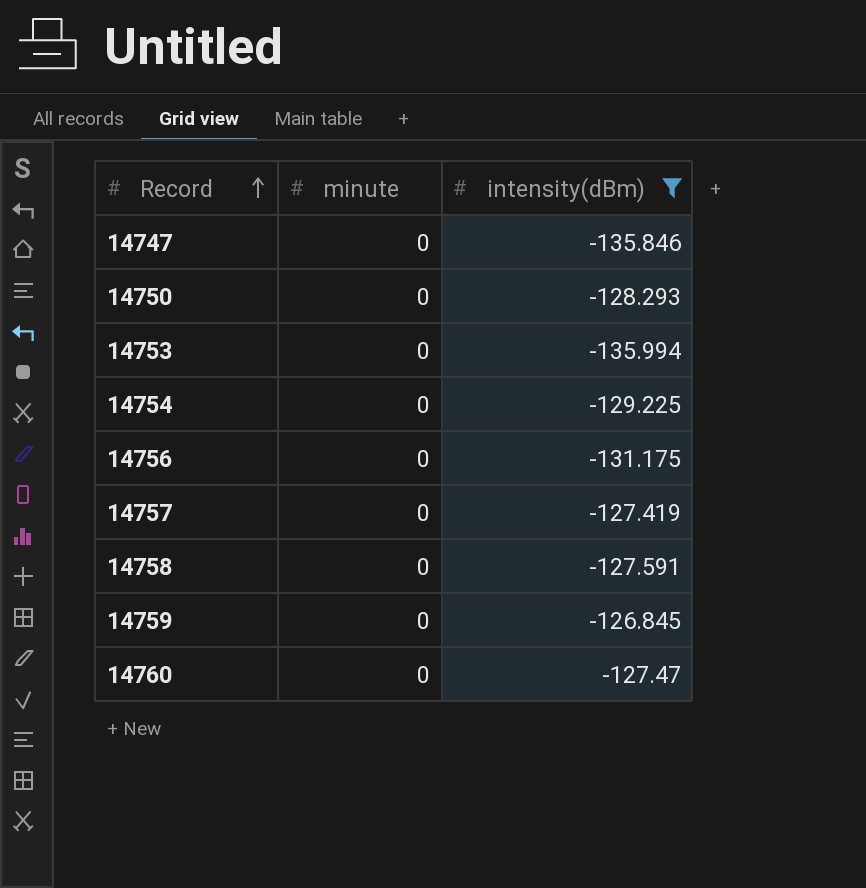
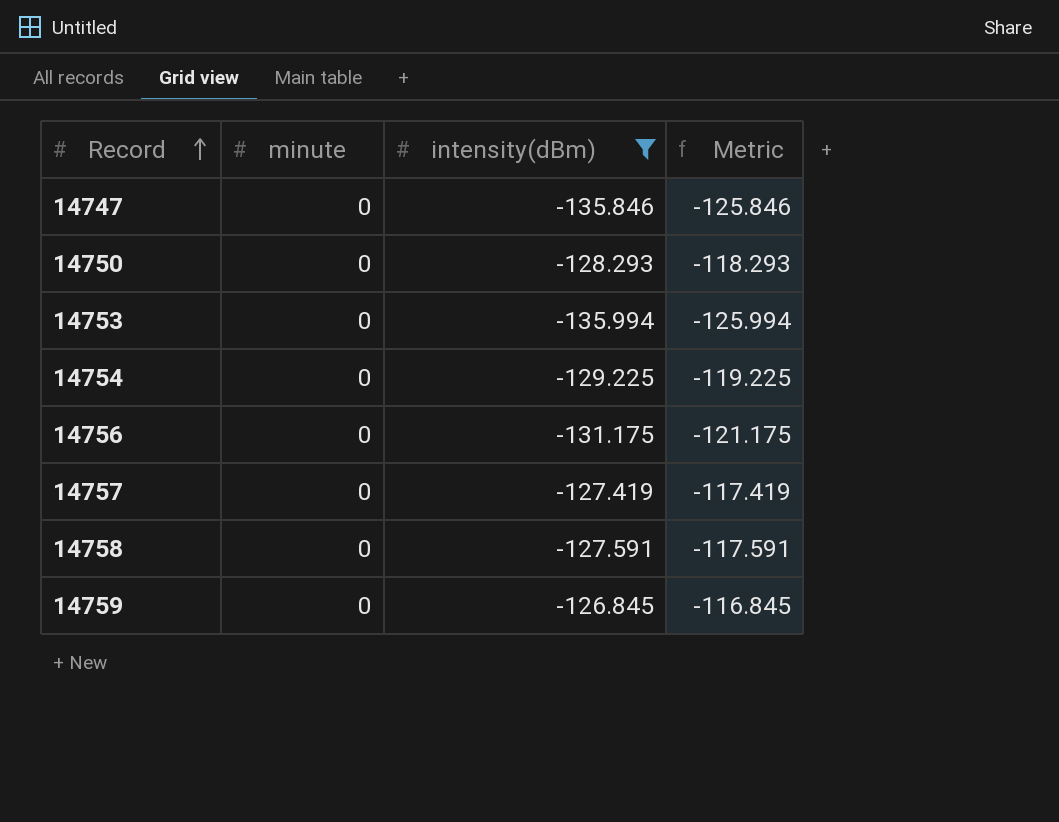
column Metric | formula: none -> [intensity(dBm)] + 10
row 14760: 0 | -127.47 -> none

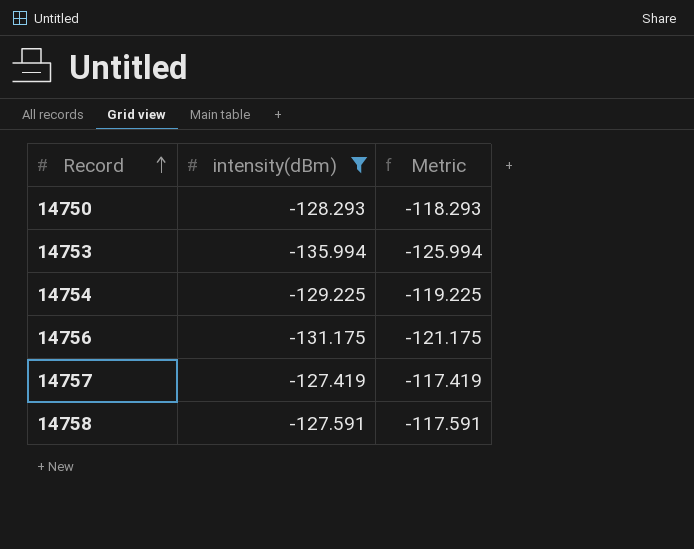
column minute | position: 2 -> none
row 14747: 0 | -135.846 | -125.846 -> none
row 14759: 0 | -126.845 | -116.845 -> none

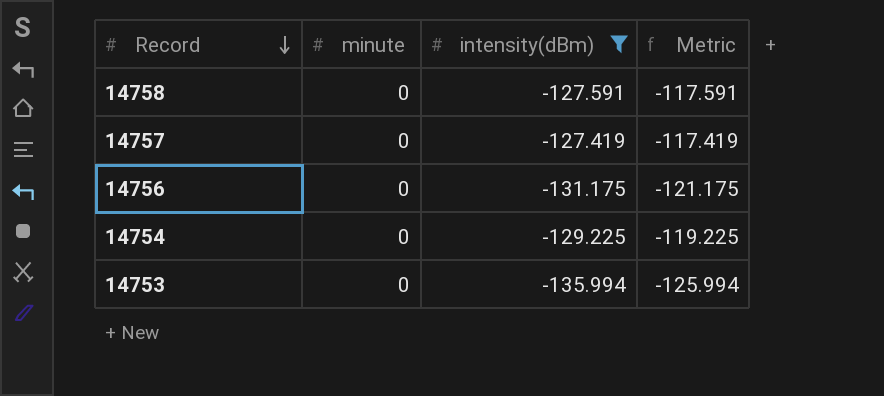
row order: Record ascending -> Record descending
column minute | position: none -> 2
row 14750: -128.293 | -118.293 -> none

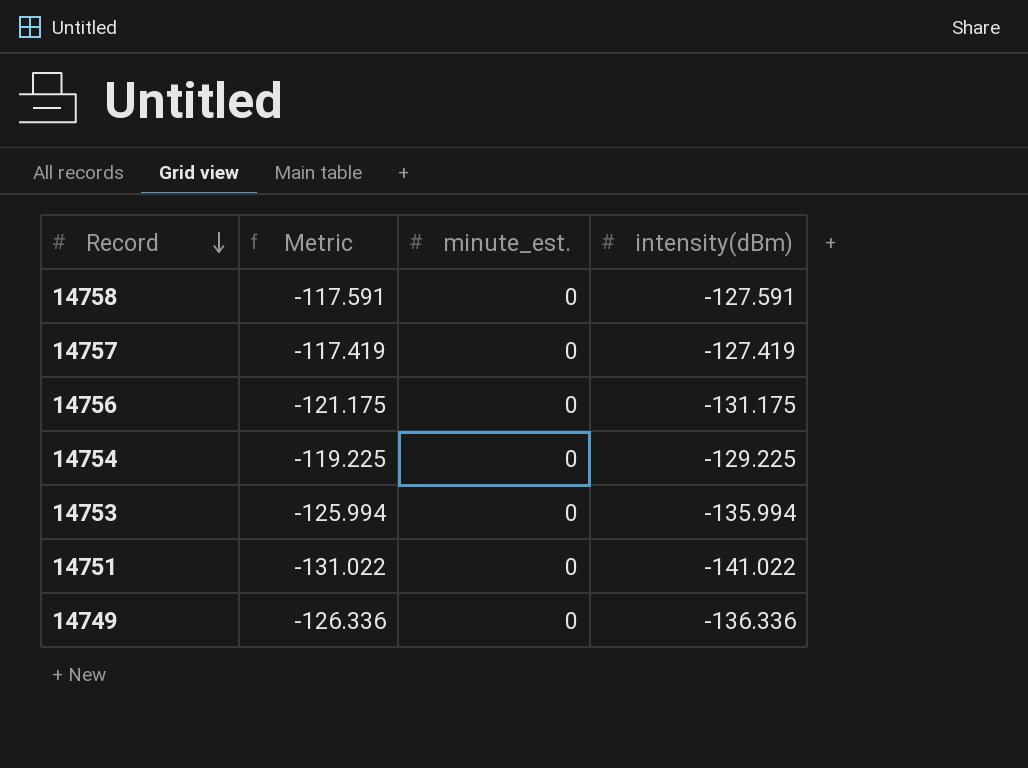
filter: intensity(dBm) >= -135.994 -> none
column Metric | position: 4 -> 2
column name: minute -> minute_est.

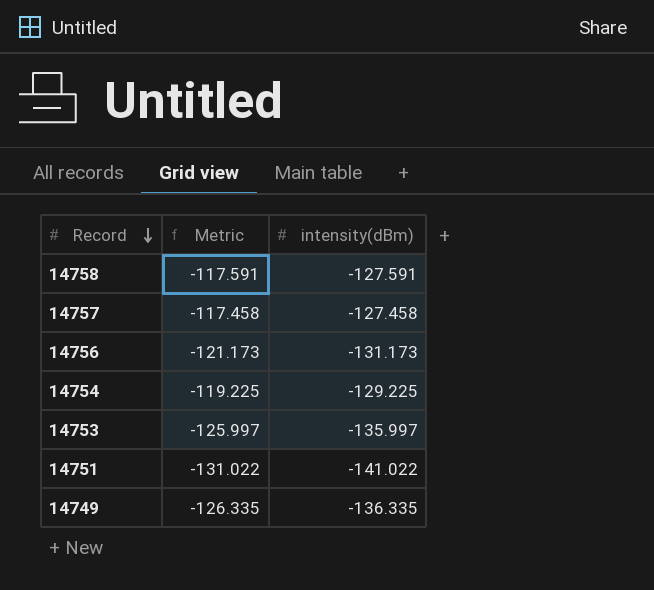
column minute_est. | position: 3 -> none
14757 | Metric: -117.419 -> -117.458
14757 | intensity(dBm): -127.419 -> -127.458
14756 | Metric: -121.175 -> -121.173
14756 | intensity(dBm): -131.175 -> -131.173
14753 | Metric: -125.994 -> -125.997
14753 | intensity(dBm): -135.994 -> -135.997
14749 | Metric: -126.336 -> -126.335
14749 | intensity(dBm): -136.336 -> -136.335

